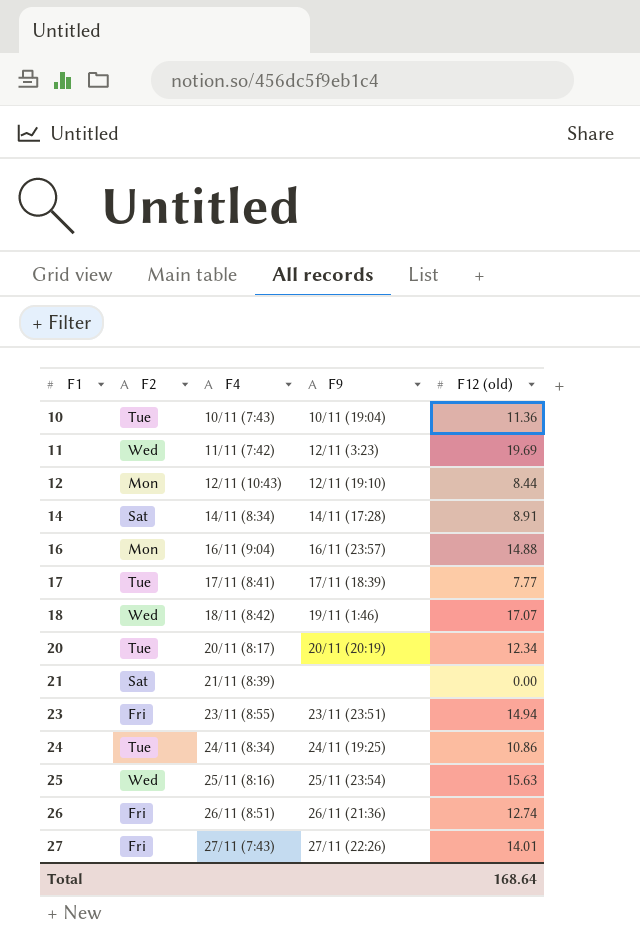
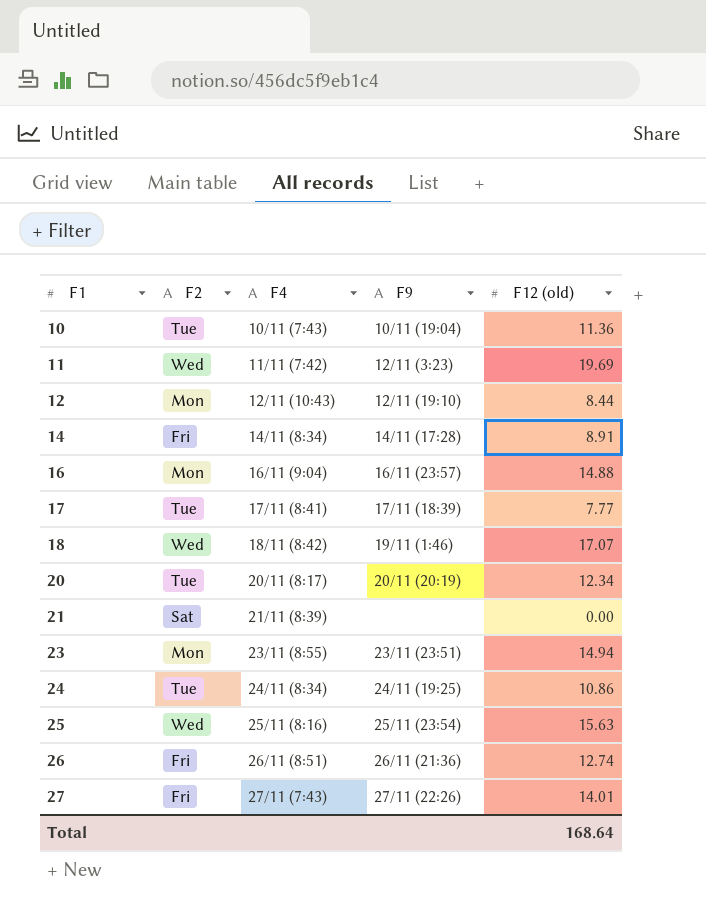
14 | F2: Sat -> Fri
23 | F2: Fri -> Mon

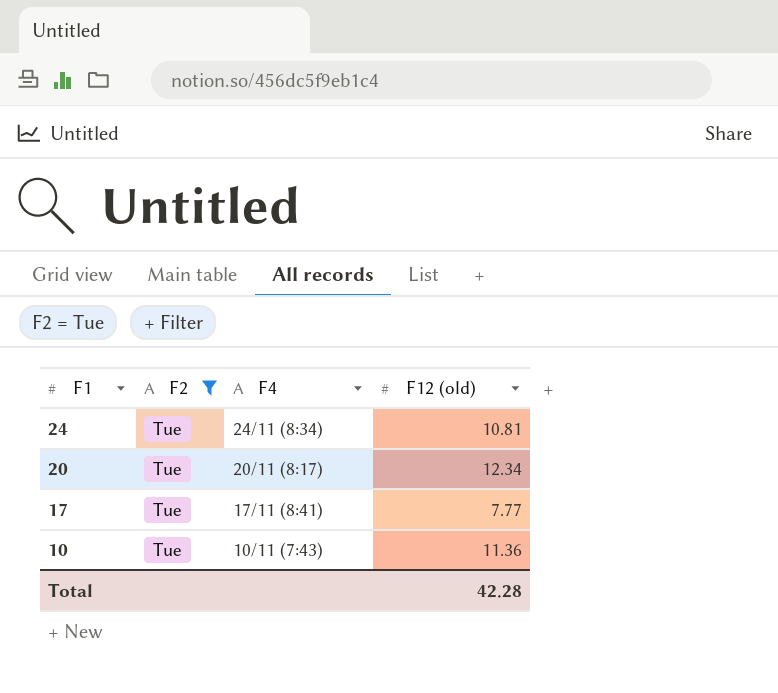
filter: none -> F2 = Tue
row order: F1 ascending -> F1 descending
column F9 | position: 4 -> none
24 | F12 (old): 10.86 -> 10.81
Total | F12 (old): 168.64 -> 42.28

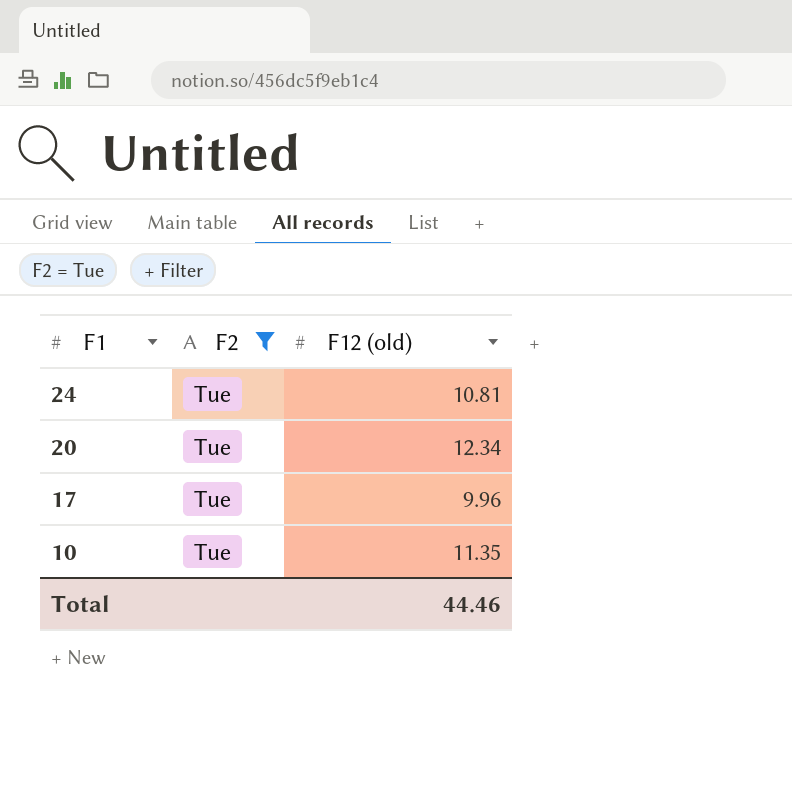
column F4 | position: 3 -> none
17 | F12 (old): 7.77 -> 9.96
10 | F12 (old): 11.36 -> 11.35
Total | F12 (old): 42.28 -> 44.46

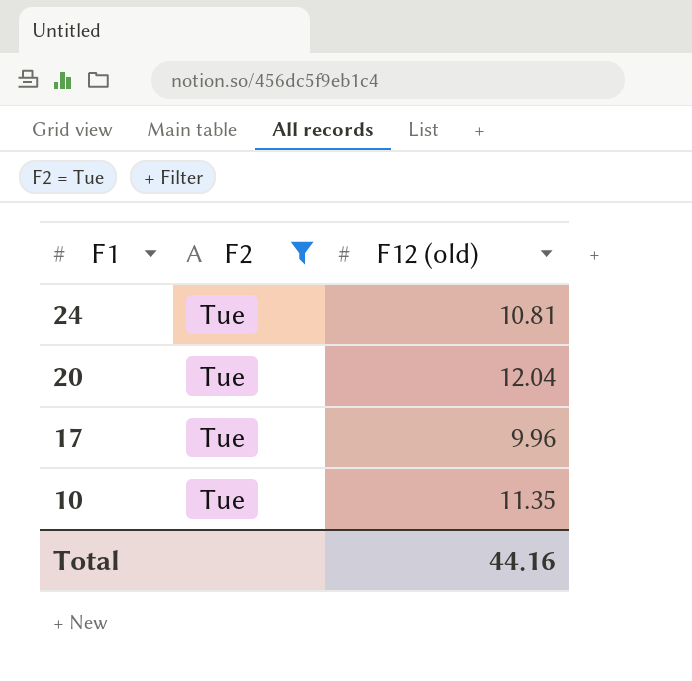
20 | F12 (old): 12.34 -> 12.04
Total | F12 (old): 44.46 -> 44.16

